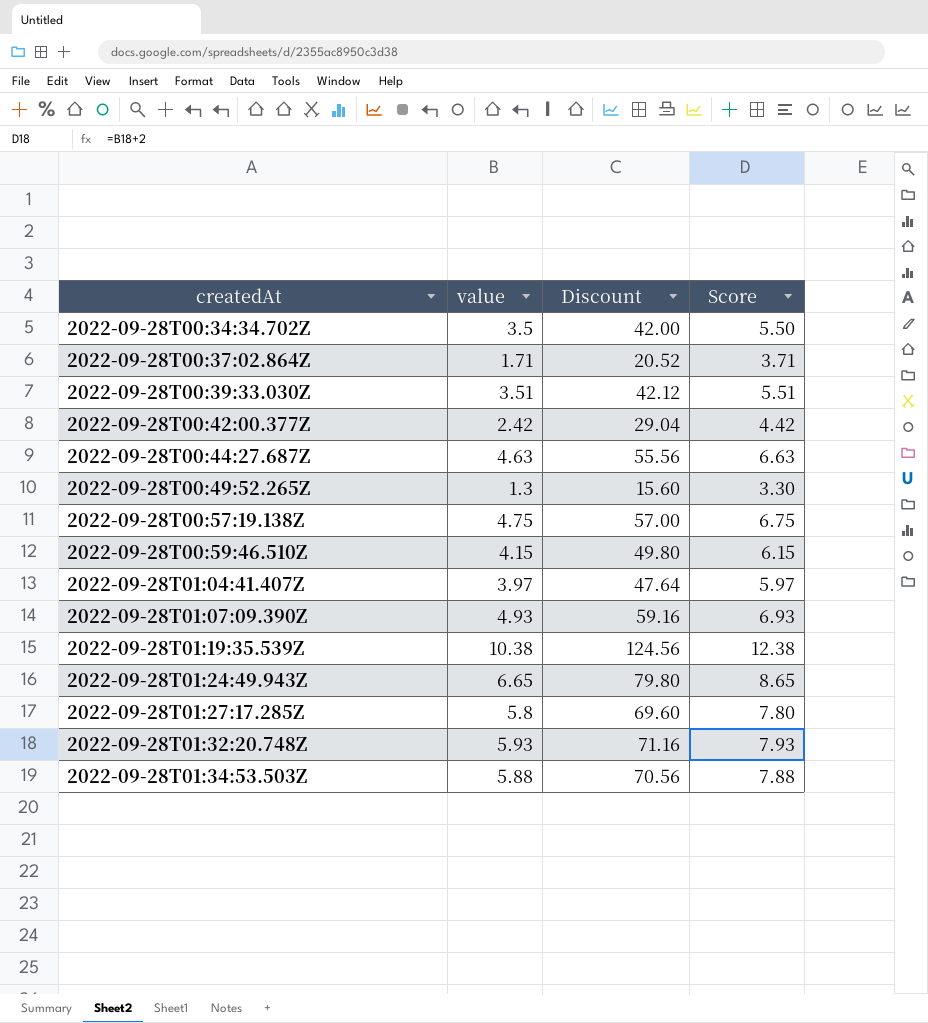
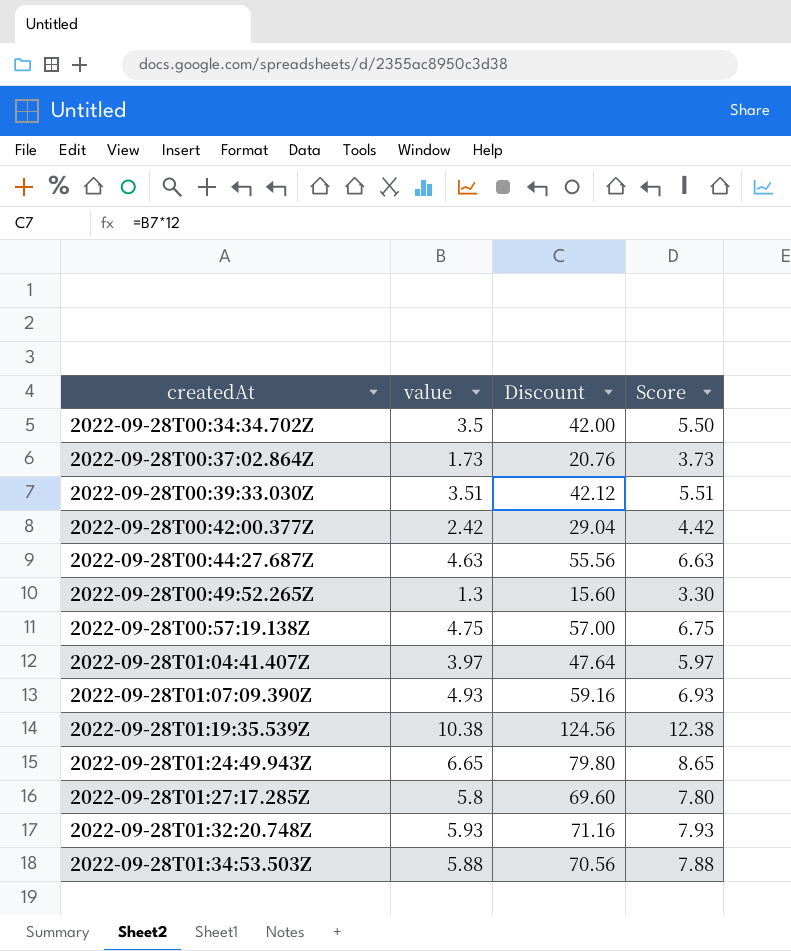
row 2022-09-28T00:59:46.510Z: 4.15 | 49.80 | 6.15 -> none
2022-09-28T00:37:02.864Z | value: 1.71 -> 1.73
2022-09-28T00:37:02.864Z | Discount: 20.52 -> 20.76
2022-09-28T00:37:02.864Z | Score: 3.71 -> 3.73

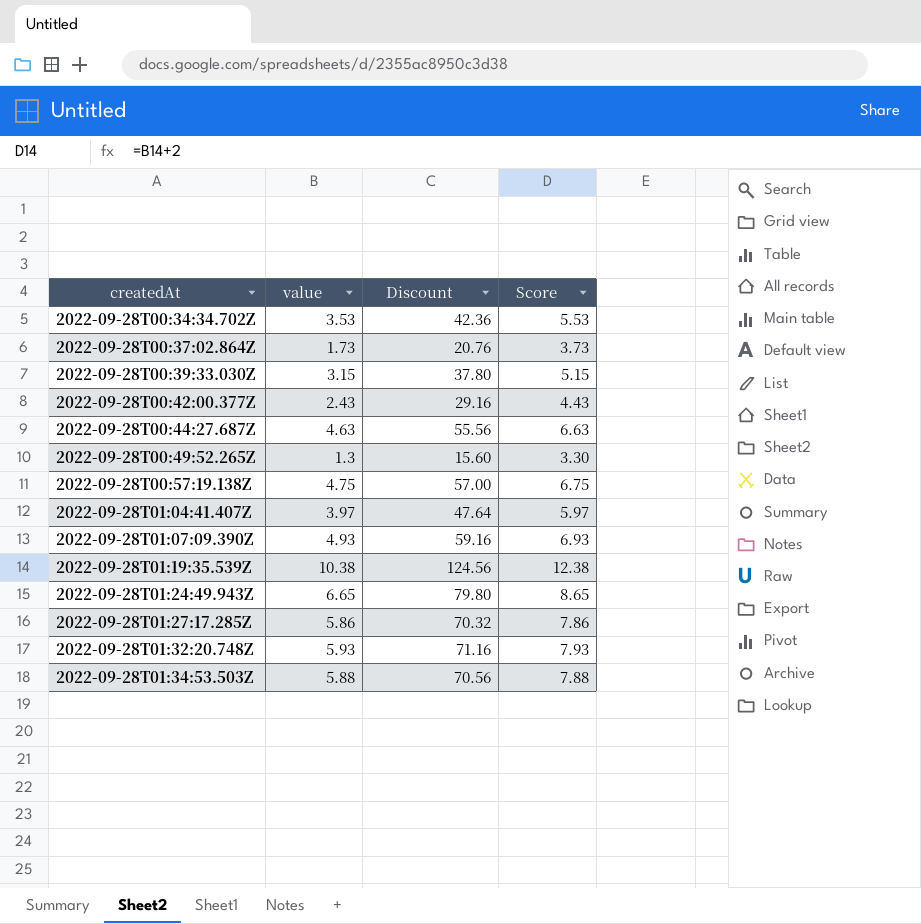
2022-09-28T00:34:34.702Z | value: 3.5 -> 3.53
2022-09-28T00:34:34.702Z | Discount: 42.00 -> 42.36
2022-09-28T00:34:34.702Z | Score: 5.50 -> 5.53
2022-09-28T00:39:33.030Z | value: 3.51 -> 3.15
2022-09-28T00:39:33.030Z | Discount: 42.12 -> 37.80
2022-09-28T00:39:33.030Z | Score: 5.51 -> 5.15
2022-09-28T00:42:00.377Z | value: 2.42 -> 2.43
2022-09-28T00:42:00.377Z | Discount: 29.04 -> 29.16
2022-09-28T00:42:00.377Z | Score: 4.42 -> 4.43
2022-09-28T01:27:17.285Z | value: 5.8 -> 5.86
2022-09-28T01:27:17.285Z | Discount: 69.60 -> 70.32
2022-09-28T01:27:17.285Z | Score: 7.80 -> 7.86

